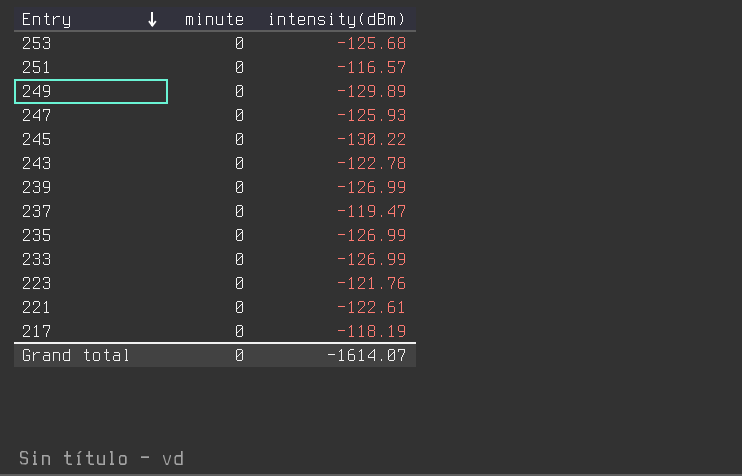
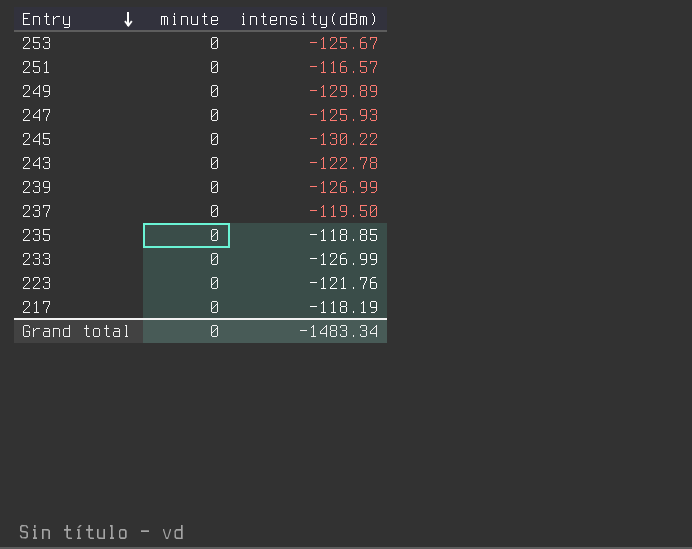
row 221: 0 | -122.61 -> none
253 | intensity(dBm): -125.68 -> -125.67
237 | intensity(dBm): -119.47 -> -119.50
235 | intensity(dBm): -126.99 -> -118.85
Grand total | intensity(dBm): -1614.07 -> -1483.34

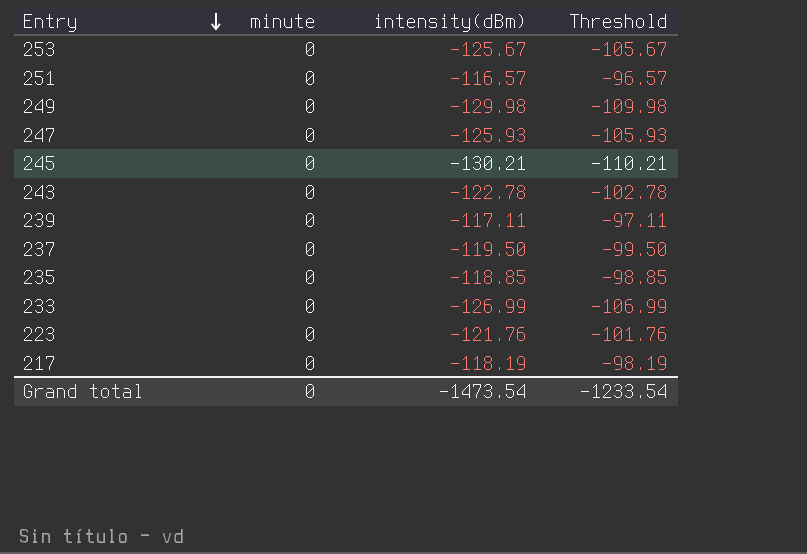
column Threshold | formula: none -> [intensity(dBm)] + 20
249 | intensity(dBm): -129.89 -> -129.98
245 | intensity(dBm): -130.22 -> -130.21
239 | intensity(dBm): -126.99 -> -117.11
Grand total | intensity(dBm): -1483.34 -> -1473.54

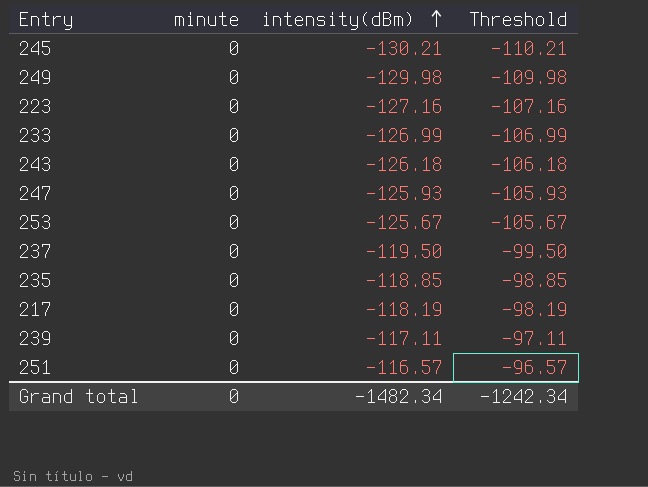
row order: Entry descending -> intensity(dBm) ascending
223 | intensity(dBm): -121.76 -> -127.16
223 | Threshold: -101.76 -> -107.16
243 | intensity(dBm): -122.78 -> -126.18
243 | Threshold: -102.78 -> -106.18
Grand total | intensity(dBm): -1473.54 -> -1482.34
Grand total | Threshold: -1233.54 -> -1242.34

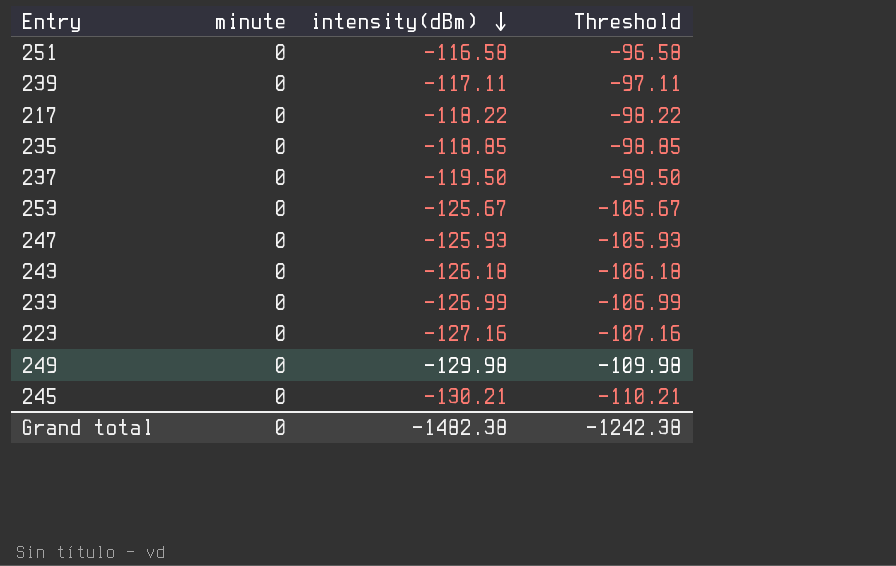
row order: intensity(dBm) ascending -> intensity(dBm) descending
251 | intensity(dBm): -116.57 -> -116.58
251 | Threshold: -96.57 -> -96.58
217 | intensity(dBm): -118.19 -> -118.22
217 | Threshold: -98.19 -> -98.22
Grand total | intensity(dBm): -1482.34 -> -1482.38
Grand total | Threshold: -1242.34 -> -1242.38

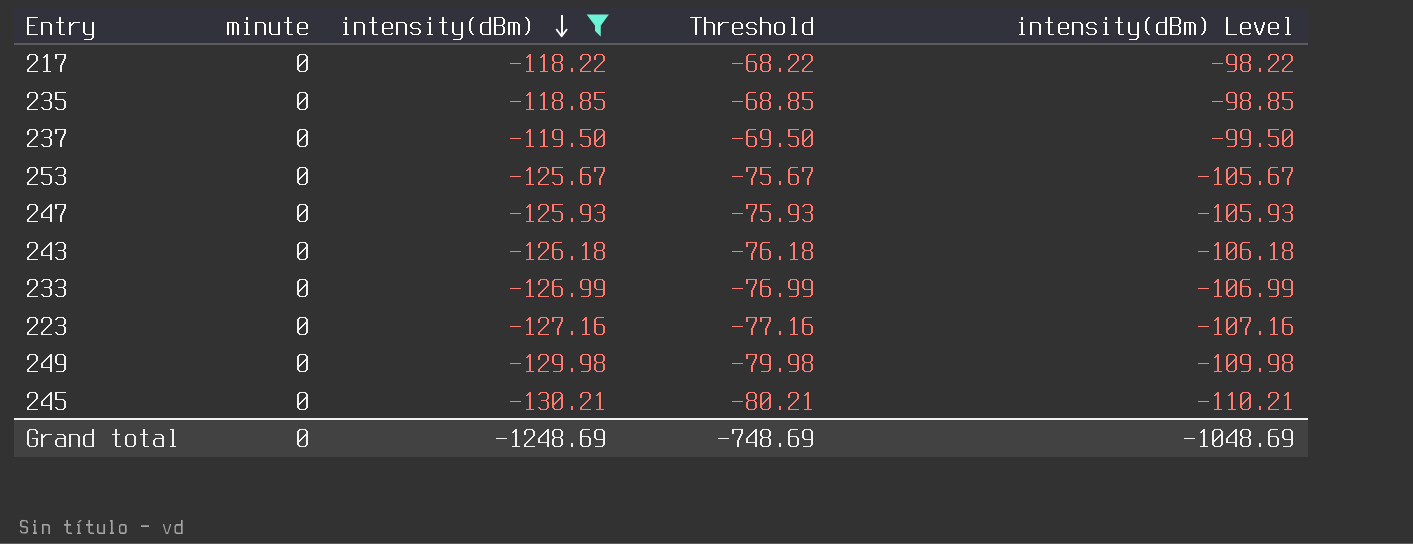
filter: none -> intensity(dBm) <= -118.22
column Threshold | formula: [intensity(dBm)] + 20 -> [intensity(dBm)] + 50
column intensity(dBm) Level | formula: none -> [intensity(dBm)] + 20
Grand total | intensity(dBm): -1482.38 -> -1248.69
Grand total | Threshold: -1242.38 -> -748.69

